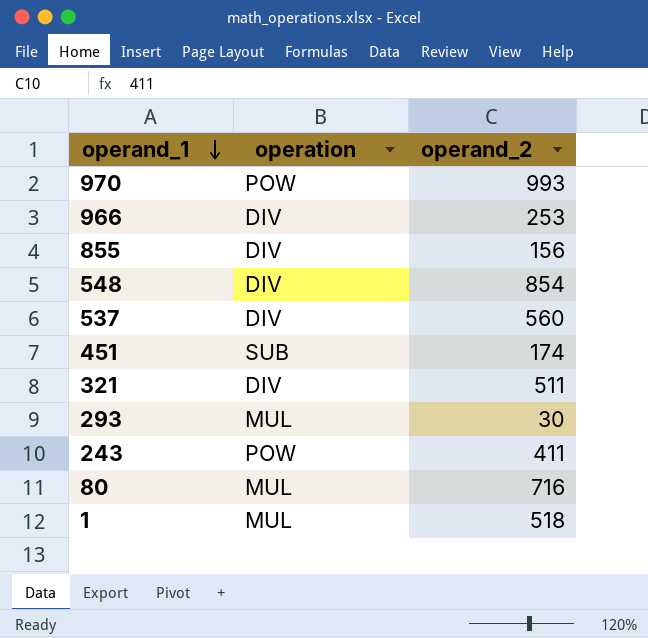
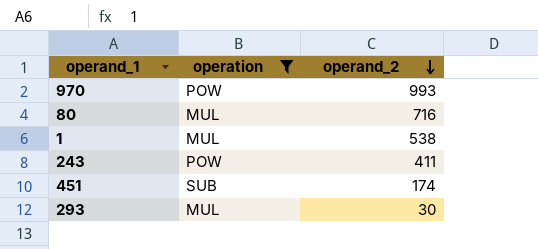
filter: none -> operation != DIV
row order: operand_1 descending -> operand_2 descending
1 | operand_2: 518 -> 538

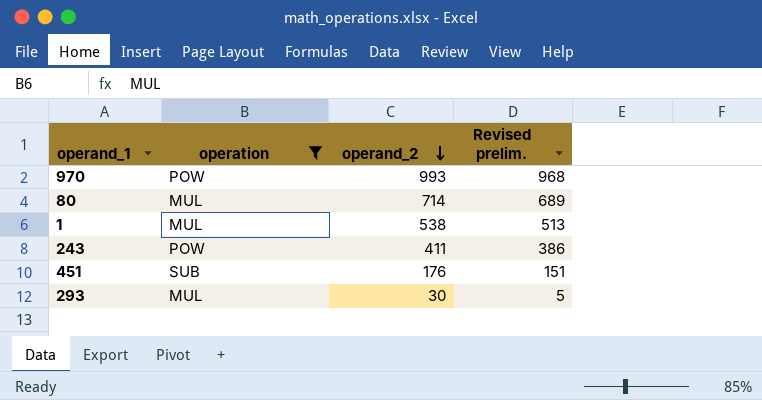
column Revised prelim. | formula: none -> [operand_2] - 25
80 | operand_2: 716 -> 714
451 | operand_2: 174 -> 176

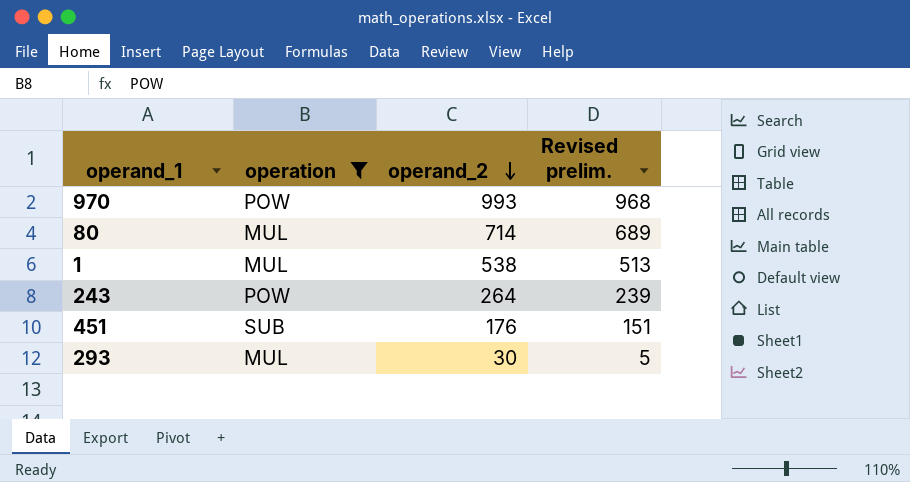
243 | operand_2: 411 -> 264
243 | Revised prelim.: 386 -> 239

